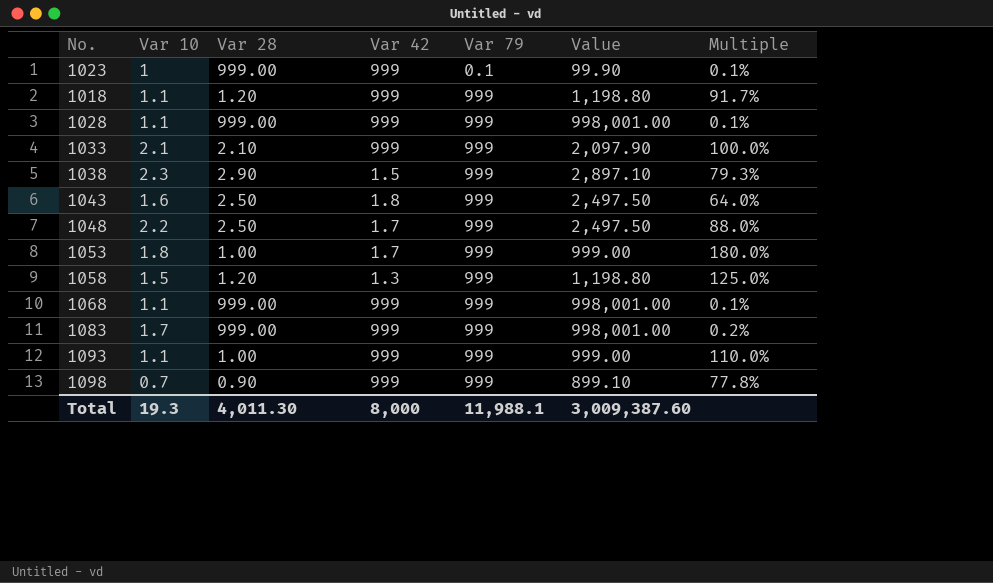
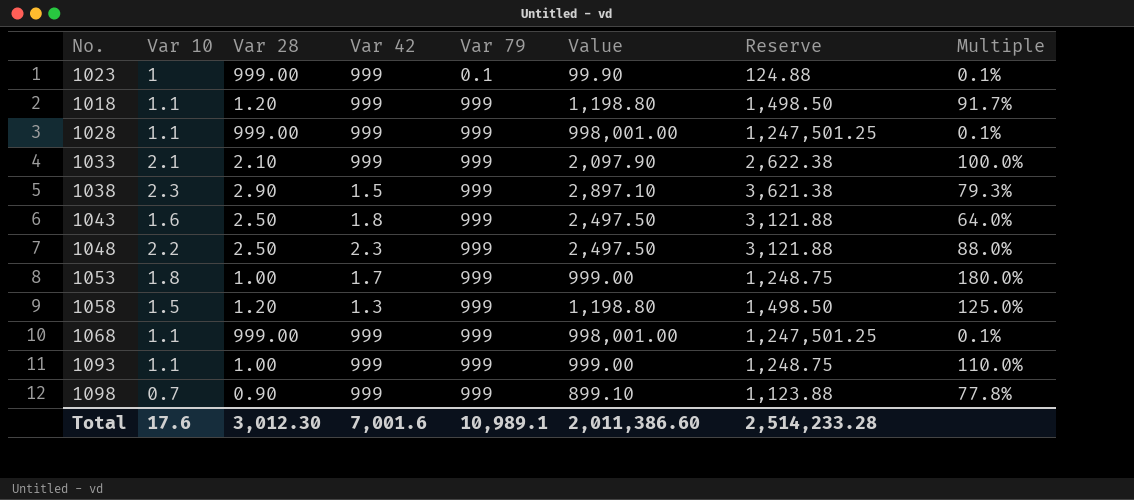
column Reserve | formula: none -> [Value] * 1.25
row 1083: 1.7 | 999.00 | 999 | 999 | 998,001.00 | 0.2% -> none
1048 | Var 42: 1.7 -> 2.3
Total | Var 10: 19.3 -> 17.6
Total | Var 28: 4,011.30 -> 3,012.30
Total | Var 42: 8,000 -> 7,001.6
Total | Var 79: 11,988.1 -> 10,989.1
Total | Value: 3,009,387.60 -> 2,011,386.60

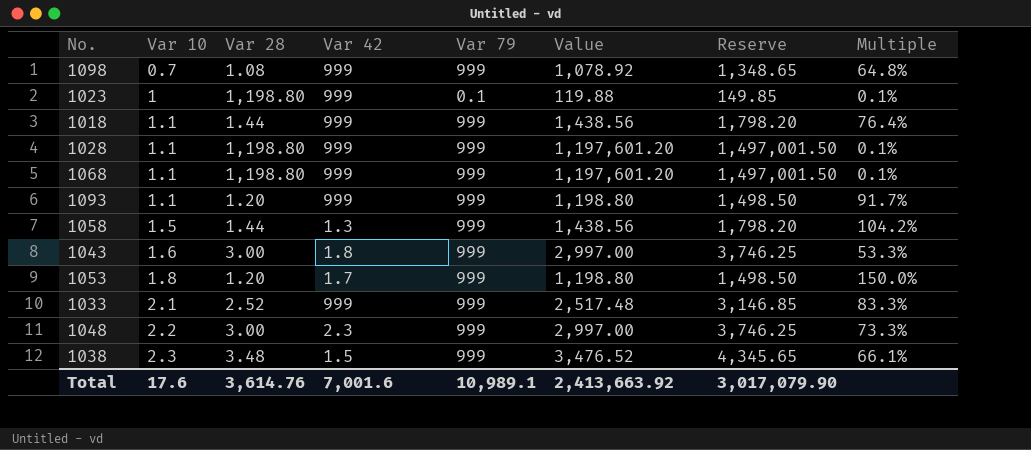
row order: Var 79 ascending -> Var 10 ascending
1098 | Var 28: 0.90 -> 1.08
1098 | Value: 899.10 -> 1,078.92
1098 | Reserve: 1,123.88 -> 1,348.65
1098 | Multiple: 77.8% -> 64.8%
1023 | Var 28: 999.00 -> 1,198.80
1023 | Value: 99.90 -> 119.88
1023 | Reserve: 124.88 -> 149.85
1018 | Var 28: 1.20 -> 1.44
1018 | Value: 1,198.80 -> 1,438.56
1018 | Reserve: 1,498.50 -> 1,798.20
1018 | Multiple: 91.7% -> 76.4%
1028 | Var 28: 999.00 -> 1,198.80
1028 | Value: 998,001.00 -> 1,197,601.20
1028 | Reserve: 1,247,501.25 -> 1,497,001.50
1068 | Var 28: 999.00 -> 1,198.80
1068 | Value: 998,001.00 -> 1,197,601.20
1068 | Reserve: 1,247,501.25 -> 1,497,001.50
1093 | Var 28: 1.00 -> 1.20
1093 | Value: 999.00 -> 1,198.80
1093 | Reserve: 1,248.75 -> 1,498.50
1093 | Multiple: 110.0% -> 91.7%
1058 | Var 28: 1.20 -> 1.44
1058 | Value: 1,198.80 -> 1,438.56
1058 | Reserve: 1,498.50 -> 1,798.20
1058 | Multiple: 125.0% -> 104.2%
1043 | Var 28: 2.50 -> 3.00
1043 | Value: 2,497.50 -> 2,997.00
1043 | Reserve: 3,121.88 -> 3,746.25
1043 | Multiple: 64.0% -> 53.3%
1053 | Var 28: 1.00 -> 1.20
1053 | Value: 999.00 -> 1,198.80
1053 | Reserve: 1,248.75 -> 1,498.50
1053 | Multiple: 180.0% -> 150.0%
1033 | Var 28: 2.10 -> 2.52
1033 | Value: 2,097.90 -> 2,517.48
1033 | Reserve: 2,622.38 -> 3,146.85
1033 | Multiple: 100.0% -> 83.3%
1048 | Var 28: 2.50 -> 3.00
1048 | Value: 2,497.50 -> 2,997.00
1048 | Reserve: 3,121.88 -> 3,746.25
1048 | Multiple: 88.0% -> 73.3%
1038 | Var 28: 2.90 -> 3.48
1038 | Value: 2,897.10 -> 3,476.52
1038 | Reserve: 3,621.38 -> 4,345.65
1038 | Multiple: 79.3% -> 66.1%
Total | Var 28: 3,012.30 -> 3,614.76
Total | Value: 2,011,386.60 -> 2,413,663.92
Total | Reserve: 2,514,233.28 -> 3,017,079.90

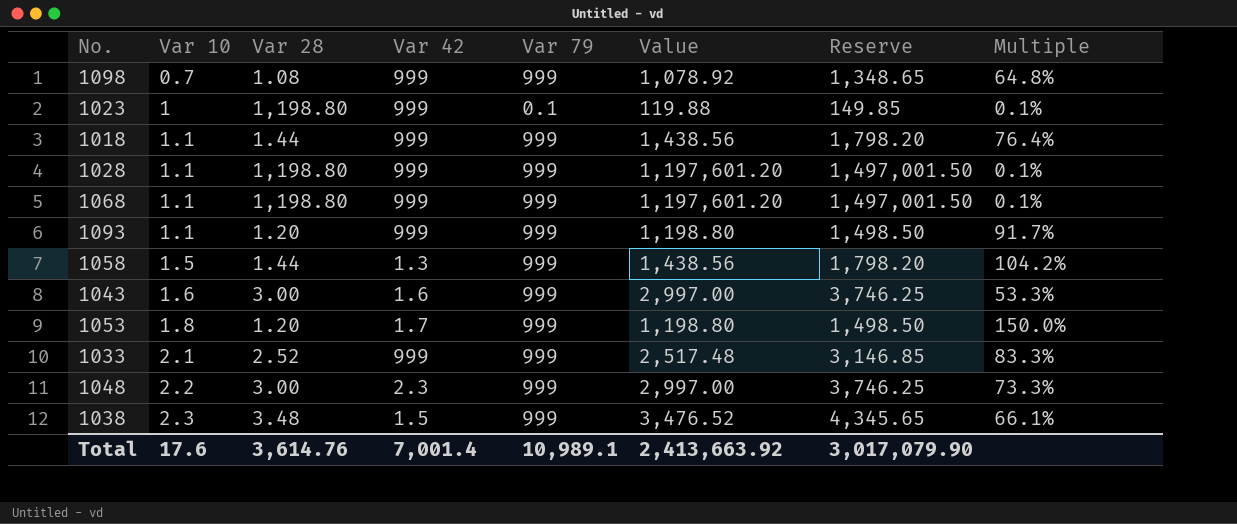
1043 | Var 42: 1.8 -> 1.6
Total | Var 42: 7,001.6 -> 7,001.4

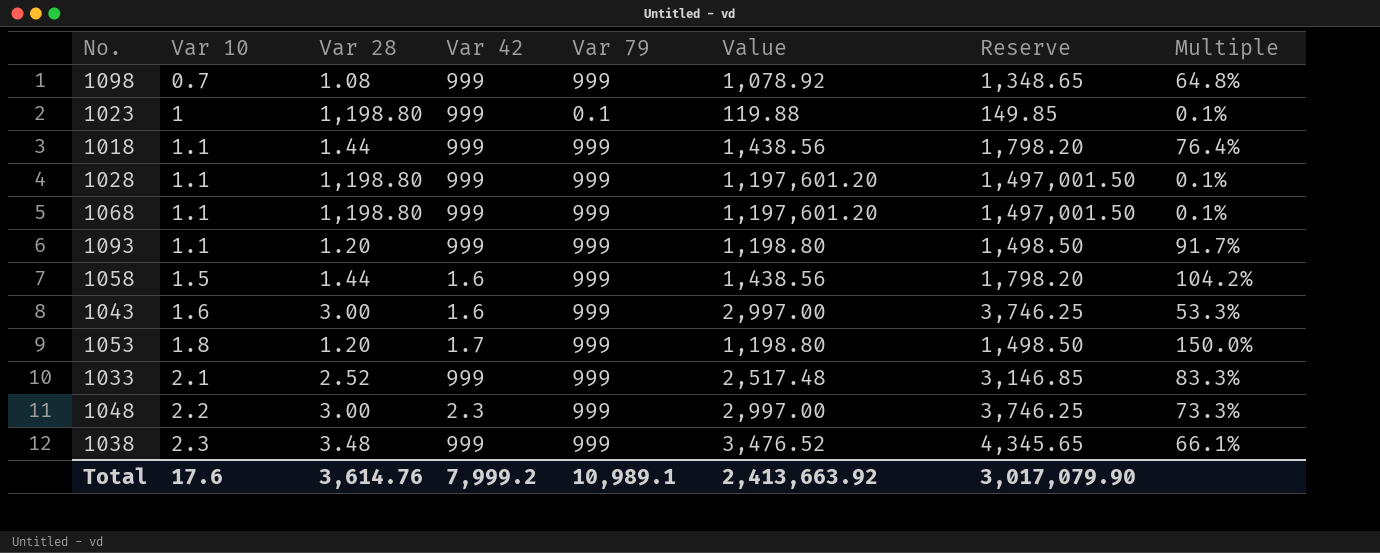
1058 | Var 42: 1.3 -> 1.6
1038 | Var 42: 1.5 -> 999
Total | Var 42: 7,001.4 -> 7,999.2

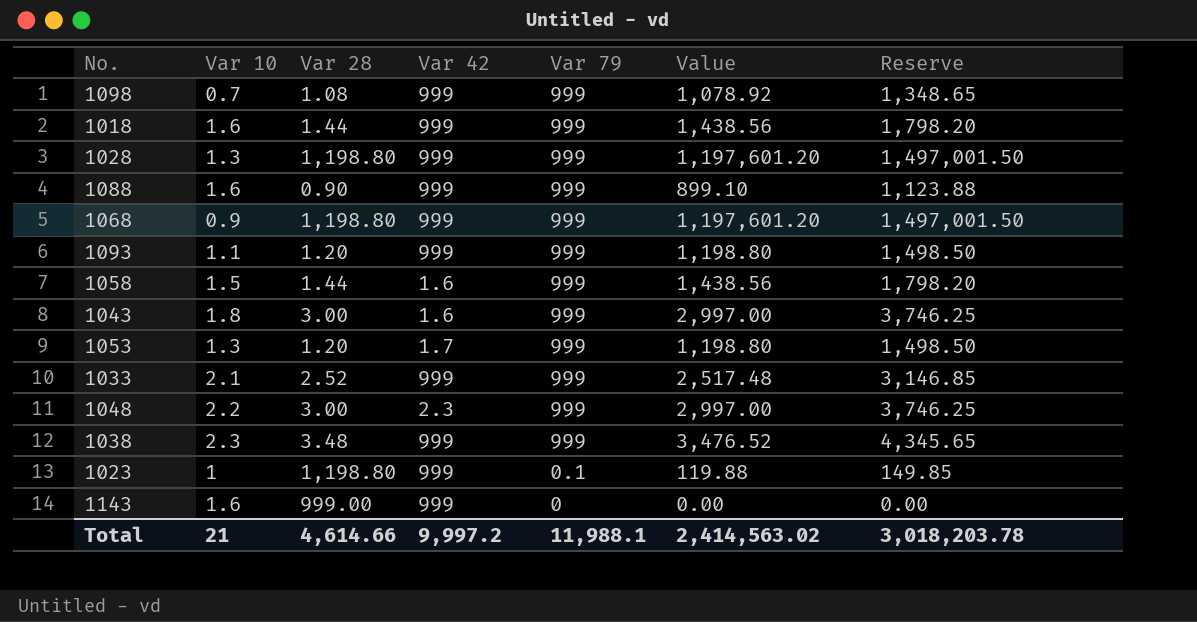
row order: Var 10 ascending -> Var 79 descending
column Multiple | formula: [Var 10] / [Var 28] -> none
1018 | Var 10: 1.1 -> 1.6
1028 | Var 10: 1.1 -> 1.3
row 1088: none -> 1.6 | 0.90 | 999 | 999 | 899.10 | 1,123.88
1068 | Var 10: 1.1 -> 0.9
1043 | Var 10: 1.6 -> 1.8
1053 | Var 10: 1.8 -> 1.3
row 1143: none -> 1.6 | 999.00 | 999 | 0 | 0.00 | 0.00
Total | Var 10: 17.6 -> 21
Total | Var 28: 3,614.76 -> 4,614.66
Total | Var 42: 7,999.2 -> 9,997.2
Total | Var 79: 10,989.1 -> 11,988.1
Total | Value: 2,413,663.92 -> 2,414,563.02
Total | Reserve: 3,017,079.90 -> 3,018,203.78

